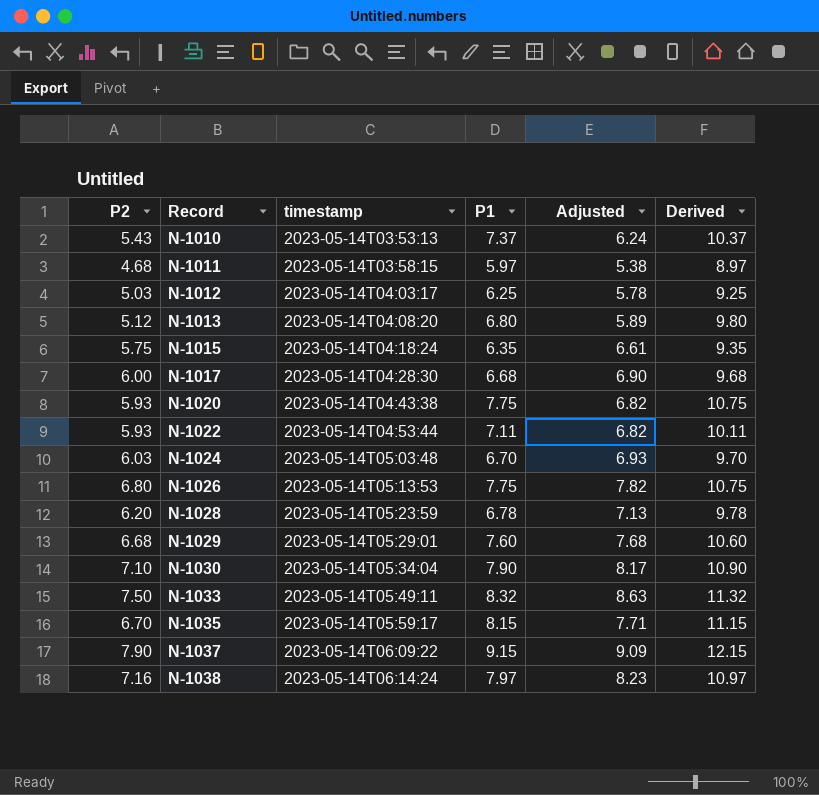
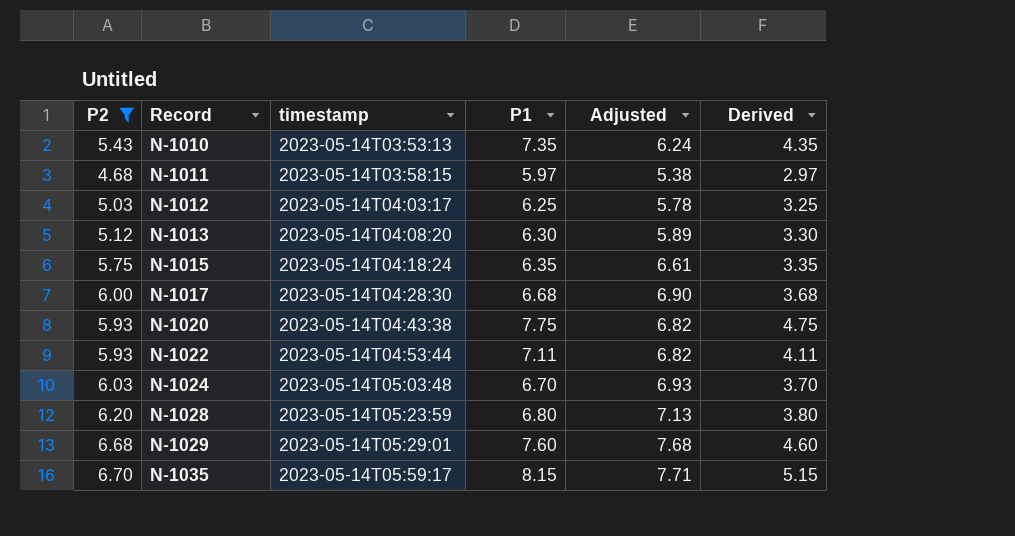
filter: none -> P2 <= 6.70
column Derived | formula: [P1] + 3 -> [P1] - 3
N-1010 | P1: 7.37 -> 7.35
N-1013 | P1: 6.80 -> 6.30
N-1028 | P1: 6.78 -> 6.80

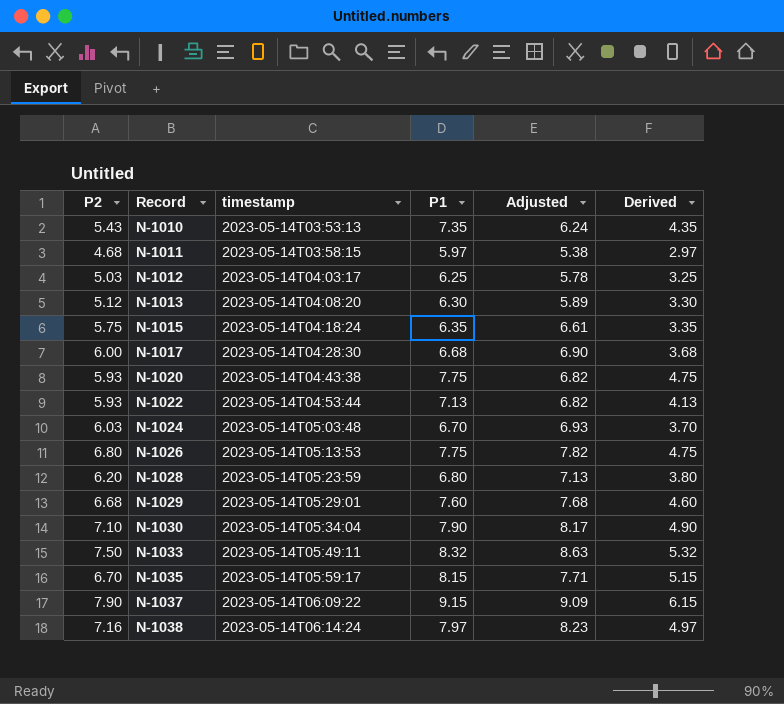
filter: P2 <= 6.70 -> none
N-1022 | P1: 7.11 -> 7.13
N-1022 | Derived: 4.11 -> 4.13

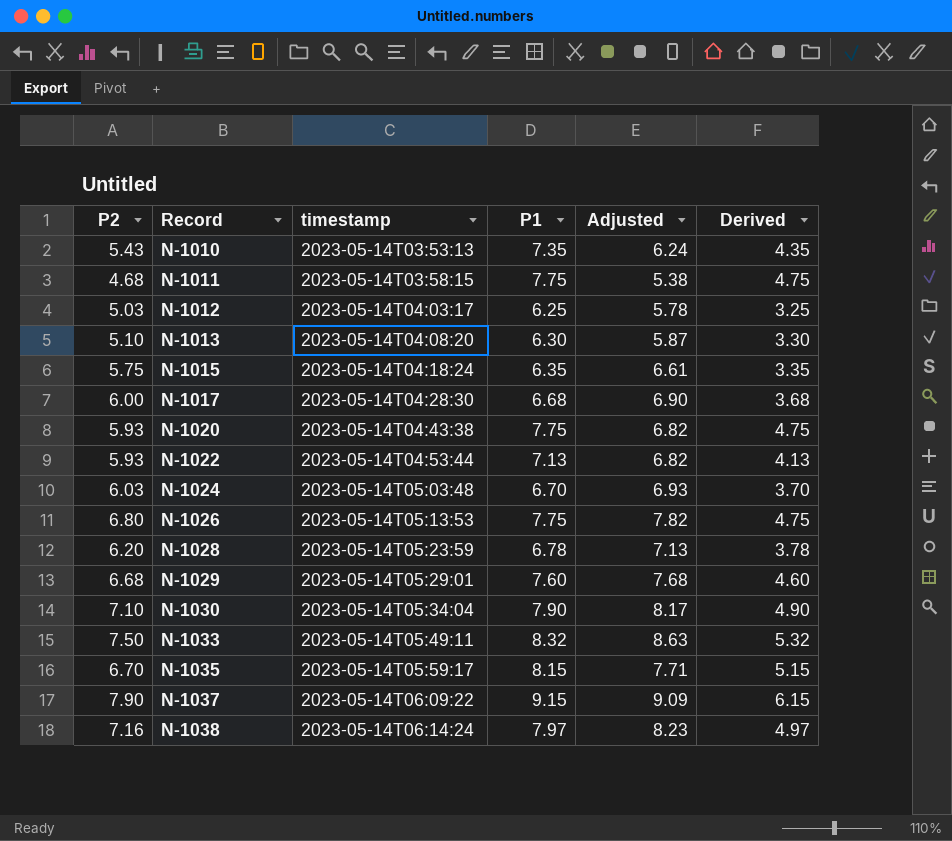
N-1011 | P1: 5.97 -> 7.75
N-1011 | Derived: 2.97 -> 4.75
N-1013 | P2: 5.12 -> 5.10
N-1013 | Adjusted: 5.89 -> 5.87
N-1028 | P1: 6.80 -> 6.78
N-1028 | Derived: 3.80 -> 3.78

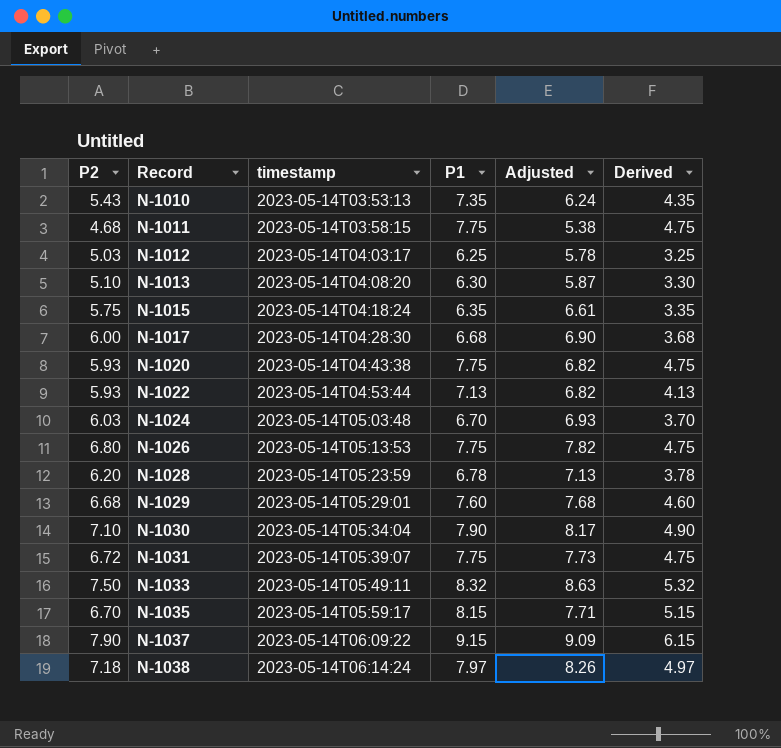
row N-1031: none -> 6.72 | 2023-05-14T05:39:07 | 7.75 | 7.73 | 4.75
N-1038 | P2: 7.16 -> 7.18
N-1038 | Adjusted: 8.23 -> 8.26

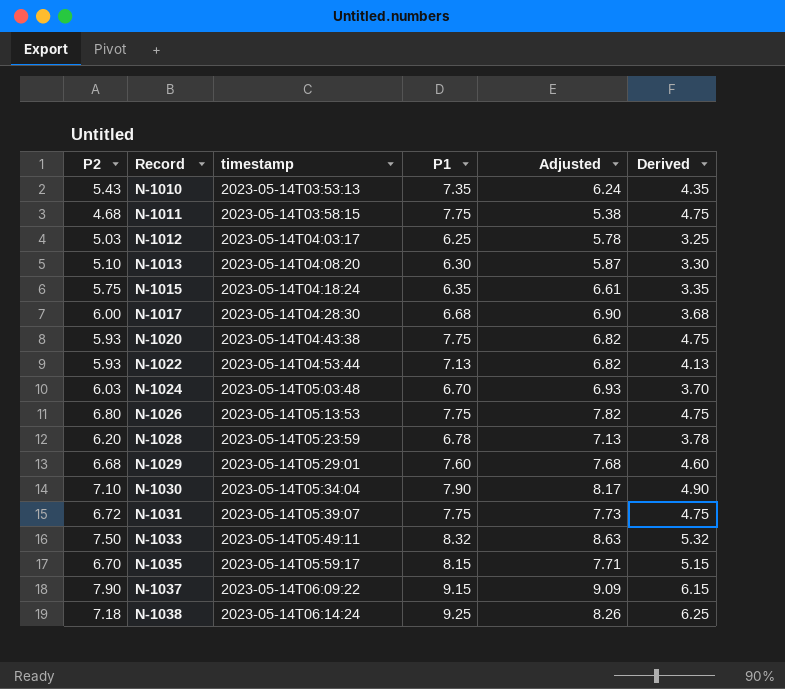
N-1038 | P1: 7.97 -> 9.25
N-1038 | Derived: 4.97 -> 6.25

